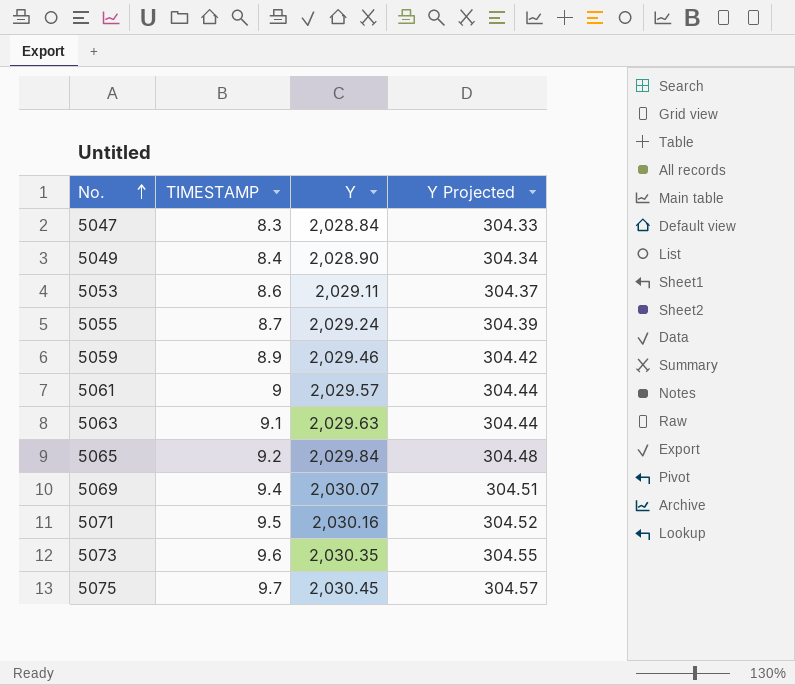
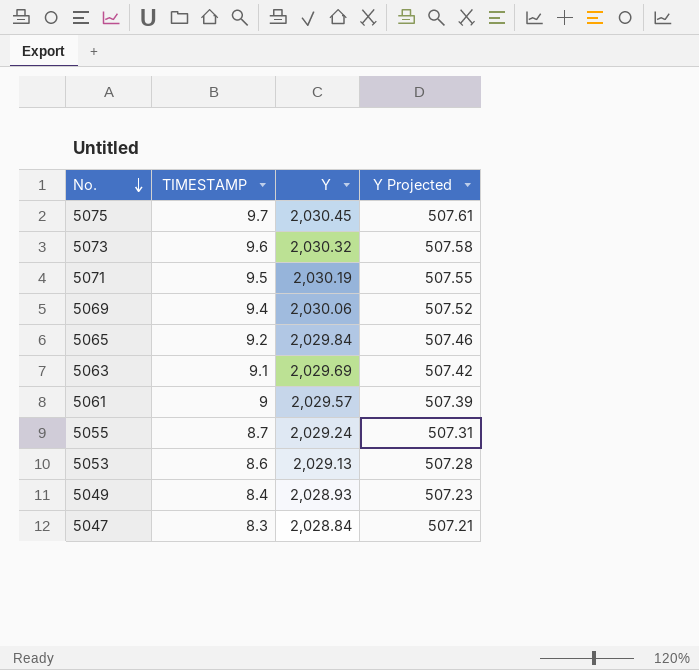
row order: No. ascending -> No. descending
column Y Projected | formula: [Y] * 0.15 -> [Y] * 0.25
row 5059: 8.9 | 2,029.46 | 304.42 -> none
5073 | Y: 2,030.35 -> 2,030.32
5071 | Y: 2,030.16 -> 2,030.19
5069 | Y: 2,030.07 -> 2,030.06
5063 | Y: 2,029.63 -> 2,029.69
5053 | Y: 2,029.11 -> 2,029.13
5049 | Y: 2,028.90 -> 2,028.93

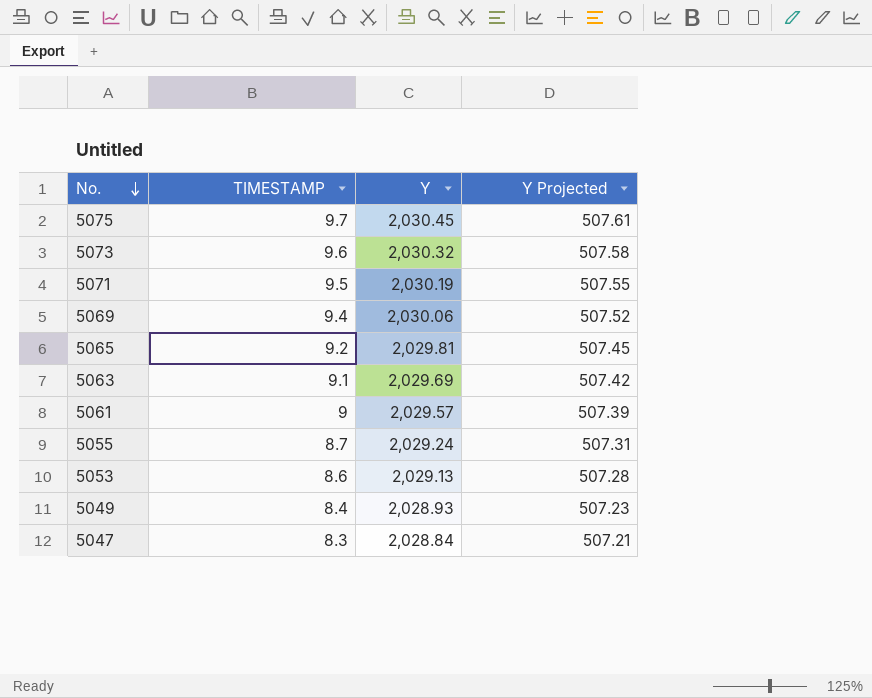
5065 | Y: 2,029.84 -> 2,029.81
5065 | Y Projected: 507.46 -> 507.45

